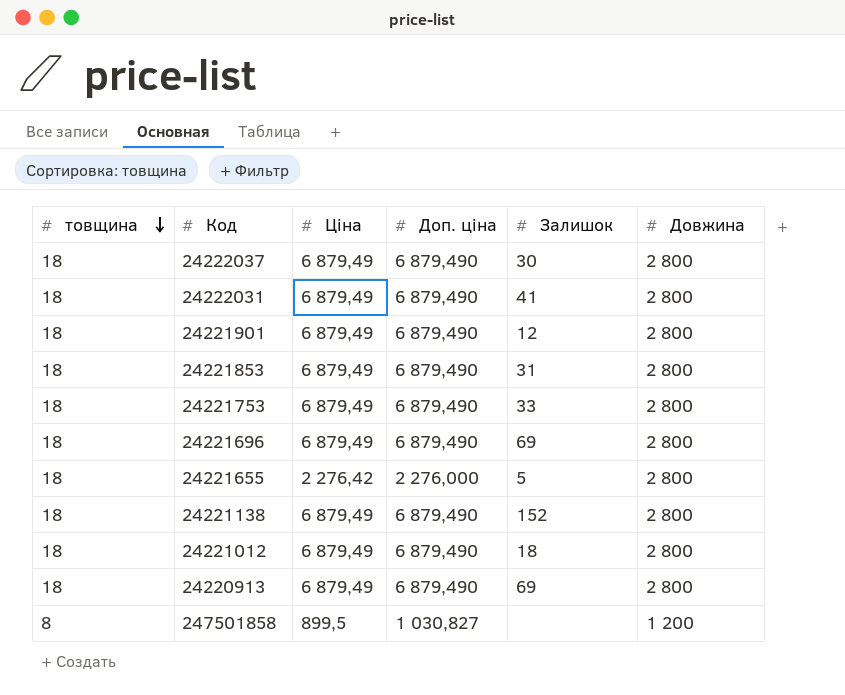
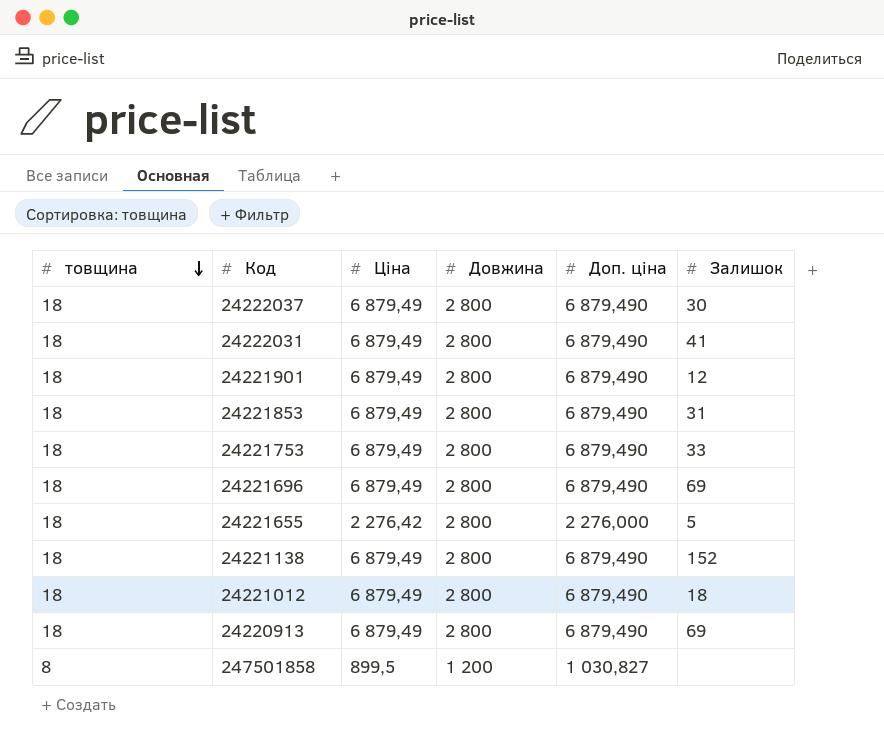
column Довжина | position: 6 -> 4

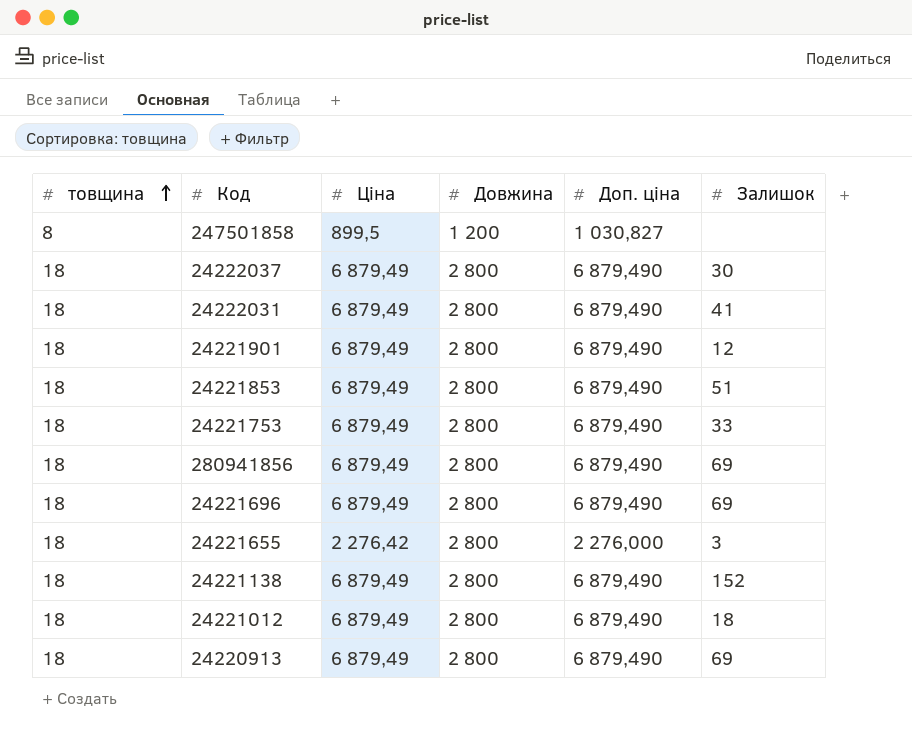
row order: товщина descending -> товщина ascending
24221853 | Залишок: 31 -> 51
row 280941856: none -> 18 | 6 879,49 | 2 800 | 6 879,490 | 69
24221655 | Залишок: 5 -> 3

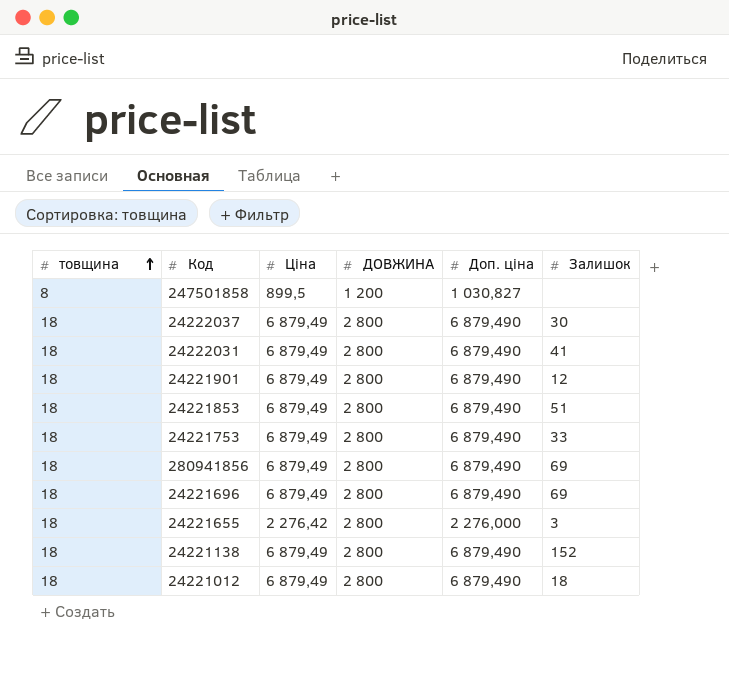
column name: Довжина -> ДОВЖИНА
row 24220913: 18 | 6 879,49 | 2 800 | 6 879,490 | 69 -> none

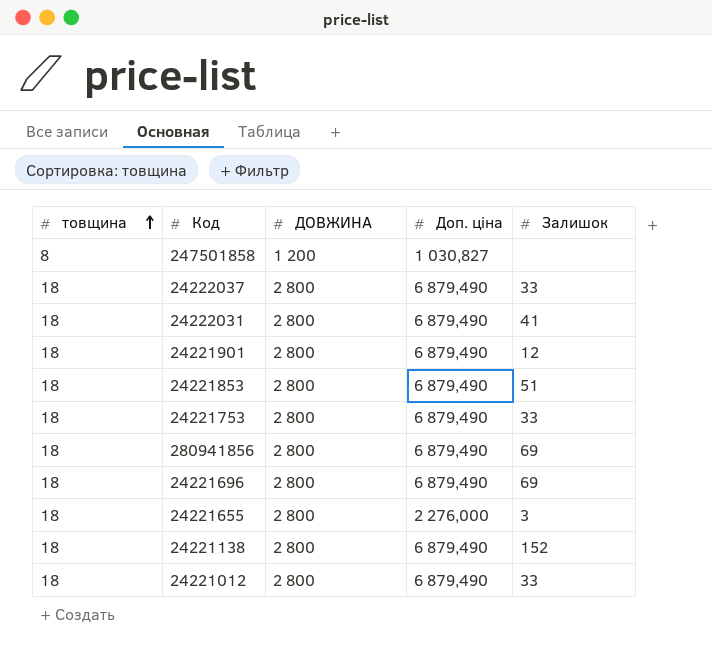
column Ціна | position: 3 -> none
24222037 | Залишок: 30 -> 33
24221012 | Залишок: 18 -> 33

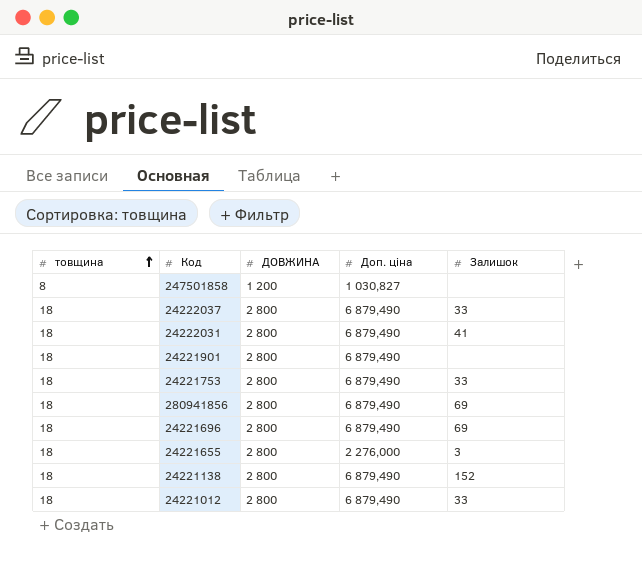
row 24221853: 18 | 2 800 | 6 879,490 | 51 -> none
24221901 | Залишок: 12 -> none

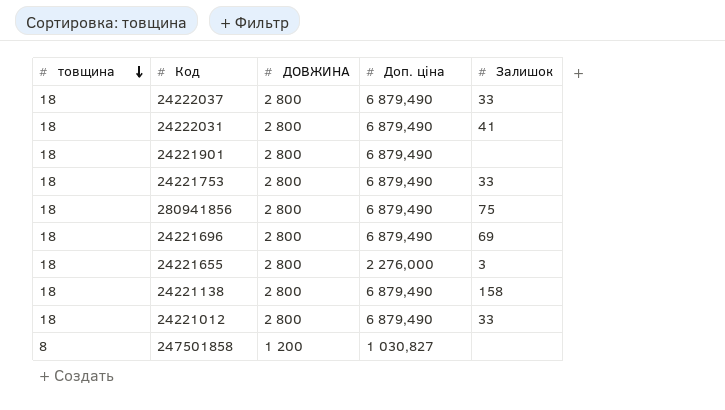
row order: товщина ascending -> товщина descending
280941856 | Залишок: 69 -> 75
24221138 | Залишок: 152 -> 158

